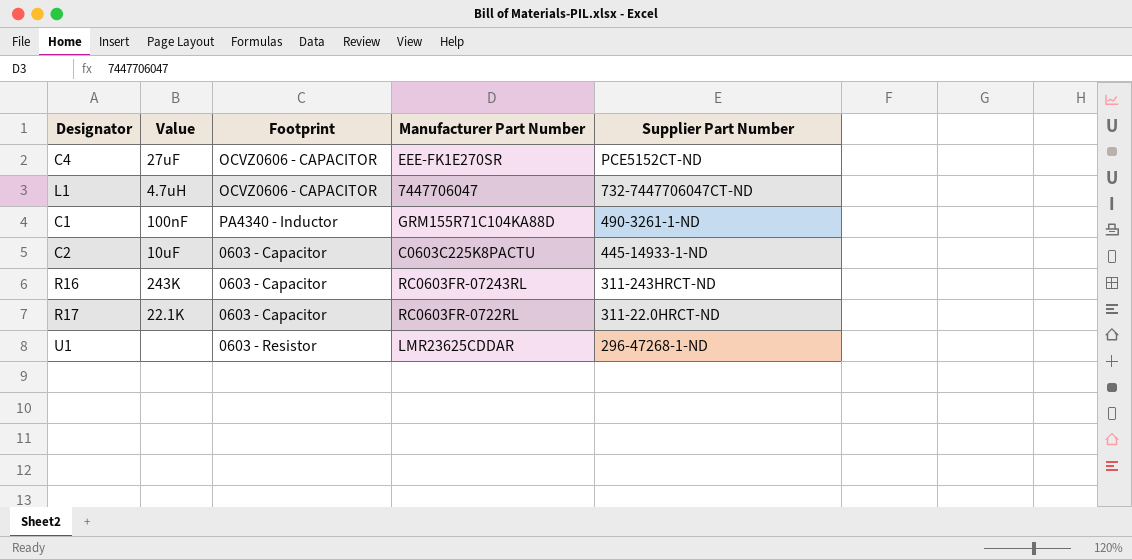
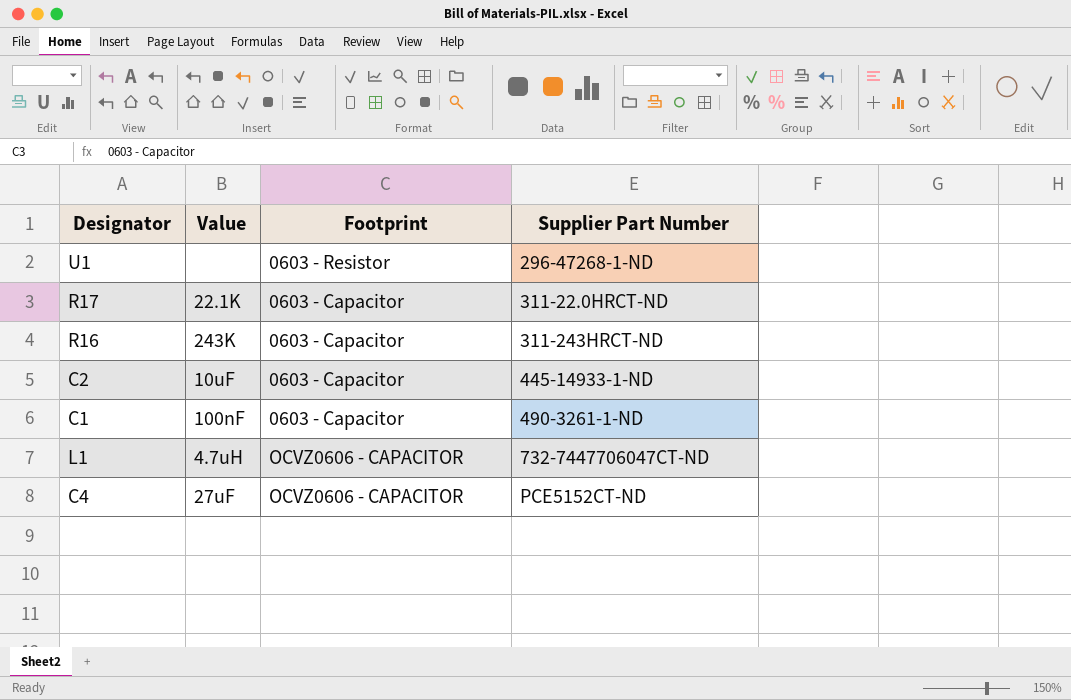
row order: Supplier Part Number descending -> Supplier Part Number ascending
column Manufacturer Part Number | position: 4 -> none
C1 | Footprint: PA4340 - Inductor -> 0603 - Capacitor

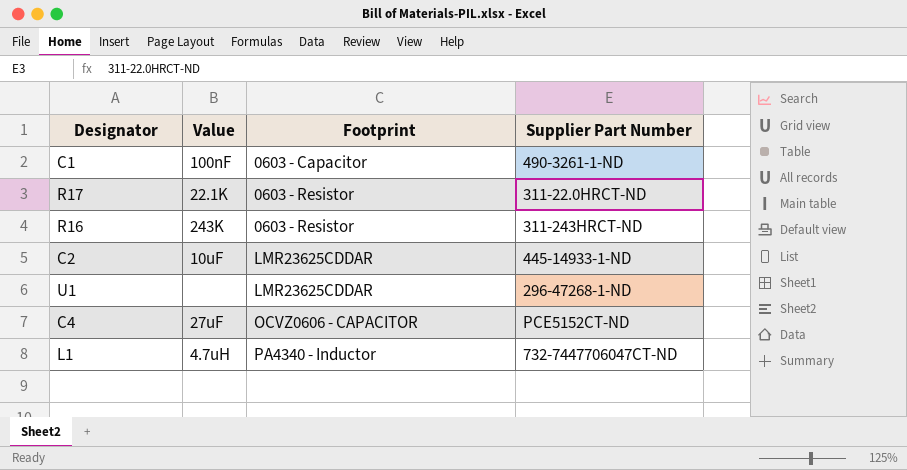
row order: Supplier Part Number ascending -> Footprint ascending
R17 | Footprint: 0603 - Capacitor -> 0603 - Resistor
R16 | Footprint: 0603 - Capacitor -> 0603 - Resistor
C2 | Footprint: 0603 - Capacitor -> LMR23625CDDAR
U1 | Footprint: 0603 - Resistor -> LMR23625CDDAR
L1 | Footprint: OCVZ0606 - CAPACITOR -> PA4340 - Inductor

